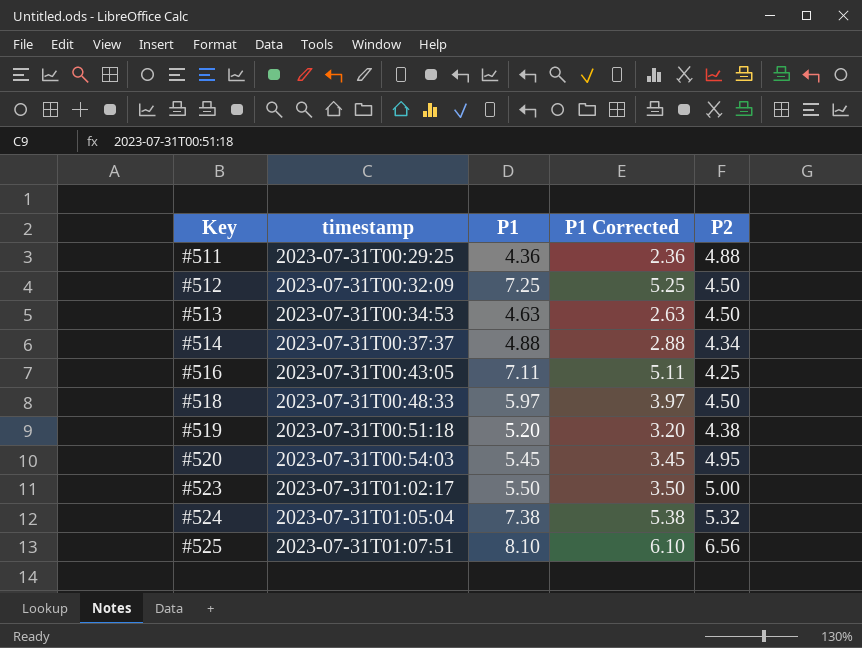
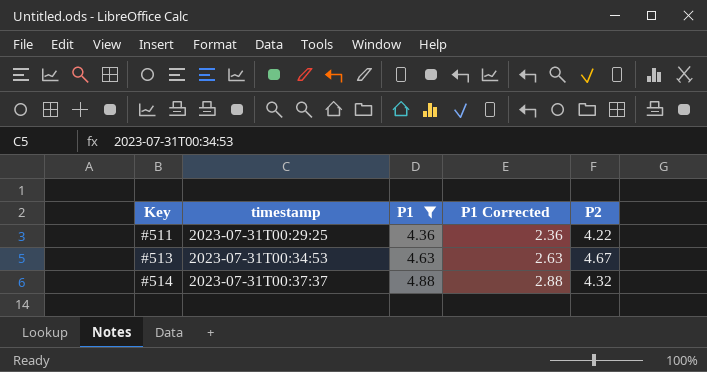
filter: none -> P1 <= 4.88
#511 | P2: 4.88 -> 4.22
#513 | P2: 4.50 -> 4.67
#514 | P2: 4.34 -> 4.32

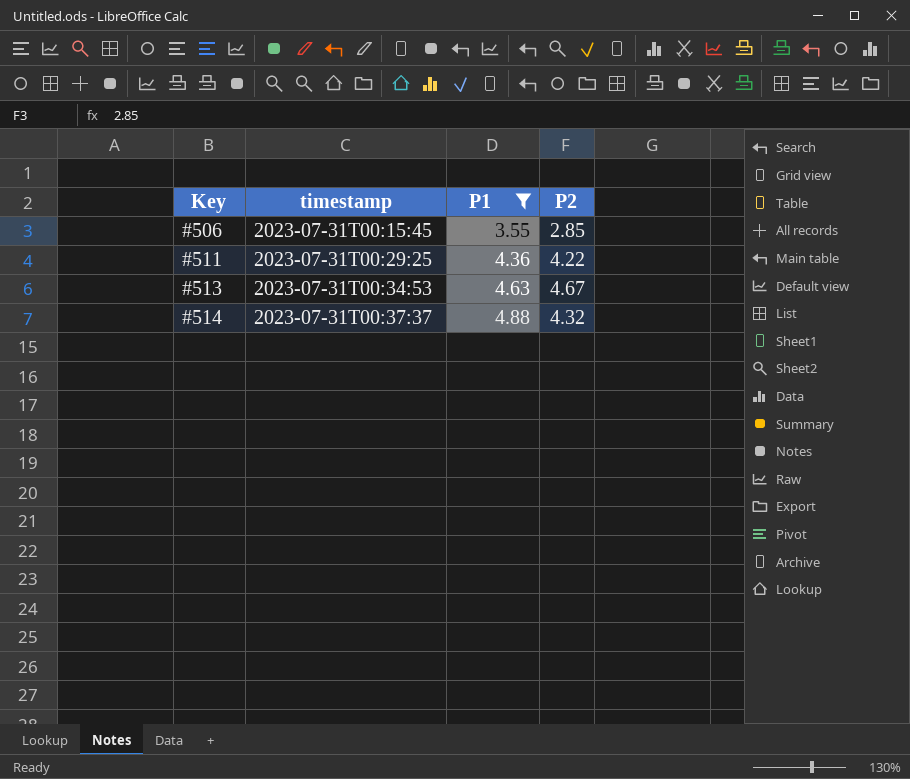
column P1 Corrected | formula: [P1] - 2 -> none
row #506: none -> 2023-07-31T00:15:45 | 3.55 | 2.85

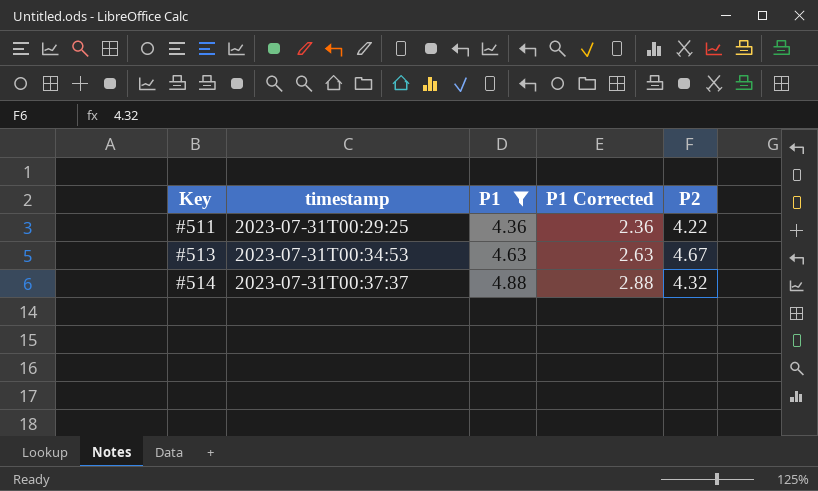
column P1 Corrected | formula: none -> [P1] - 2
row #506: 2023-07-31T00:15:45 | 3.55 | 2.85 -> none

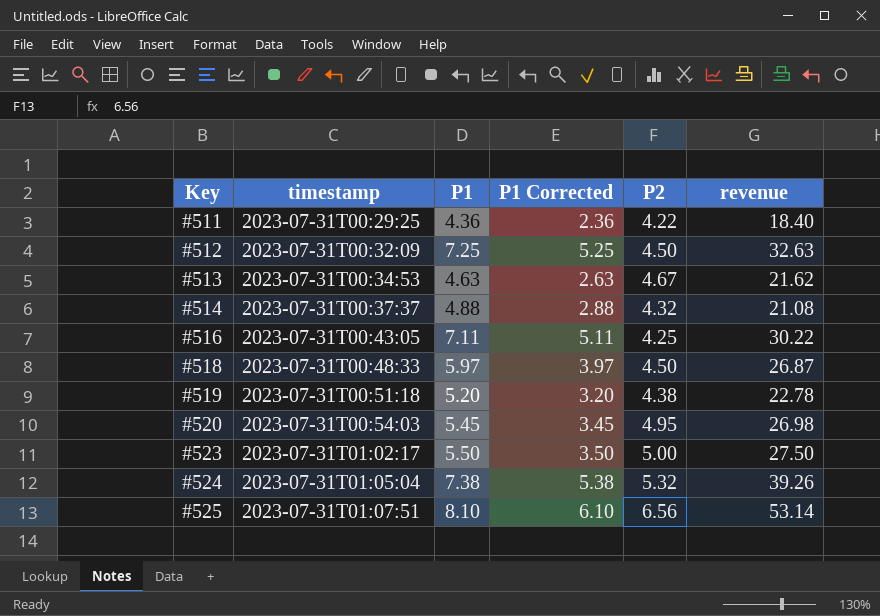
filter: P1 <= 4.88 -> none
column revenue | formula: none -> [P1] * [P2]

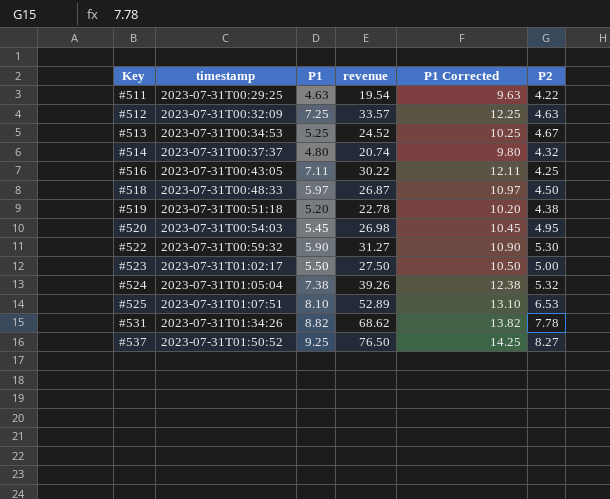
column revenue | position: 6 -> 4
column P1 Corrected | formula: [P1] - 2 -> [P1] + 5
#511 | P1: 4.36 -> 4.63
#511 | revenue: 18.40 -> 19.54
#512 | revenue: 32.63 -> 33.57
#512 | P2: 4.50 -> 4.63
#513 | P1: 4.63 -> 5.25
#513 | revenue: 21.62 -> 24.52
#514 | P1: 4.88 -> 4.80
#514 | revenue: 21.08 -> 20.74
row #522: none -> 2023-07-31T00:59:32 | 5.90 | 31.27 | 10.90 | 5.30
#525 | revenue: 53.14 -> 52.89
#525 | P2: 6.56 -> 6.53
row #531: none -> 2023-07-31T01:34:26 | 8.82 | 68.62 | 13.82 | 7.78
row #537: none -> 2023-07-31T01:50:52 | 9.25 | 76.50 | 14.25 | 8.27

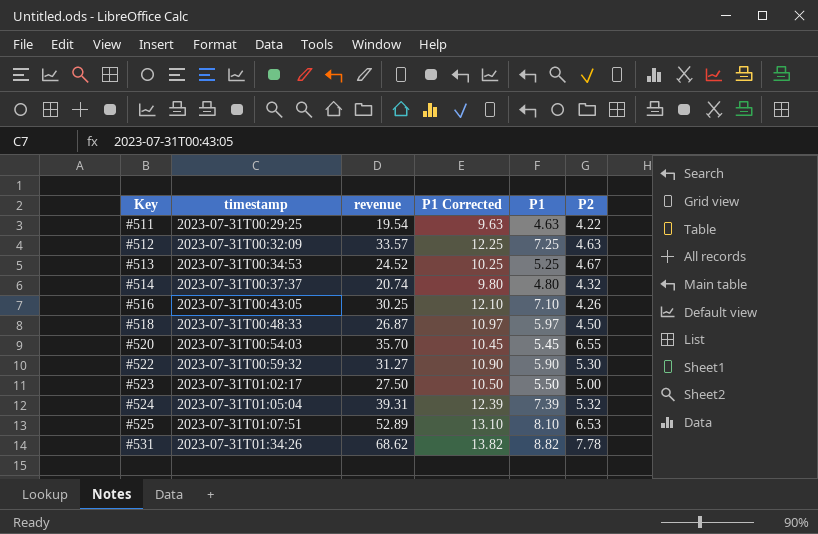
column P1 | position: 3 -> 5
row #519: 2023-07-31T00:51:18 | 5.20 | 22.78 | 10.20 | 4.38 -> none
row #537: 2023-07-31T01:50:52 | 9.25 | 76.50 | 14.25 | 8.27 -> none
#516 | revenue: 30.22 -> 30.25
#516 | P1 Corrected: 12.11 -> 12.10
#516 | P1: 7.11 -> 7.10
#516 | P2: 4.25 -> 4.26
#520 | revenue: 26.98 -> 35.70
#520 | P2: 4.95 -> 6.55
#524 | revenue: 39.26 -> 39.31
#524 | P1 Corrected: 12.38 -> 12.39
#524 | P1: 7.38 -> 7.39

